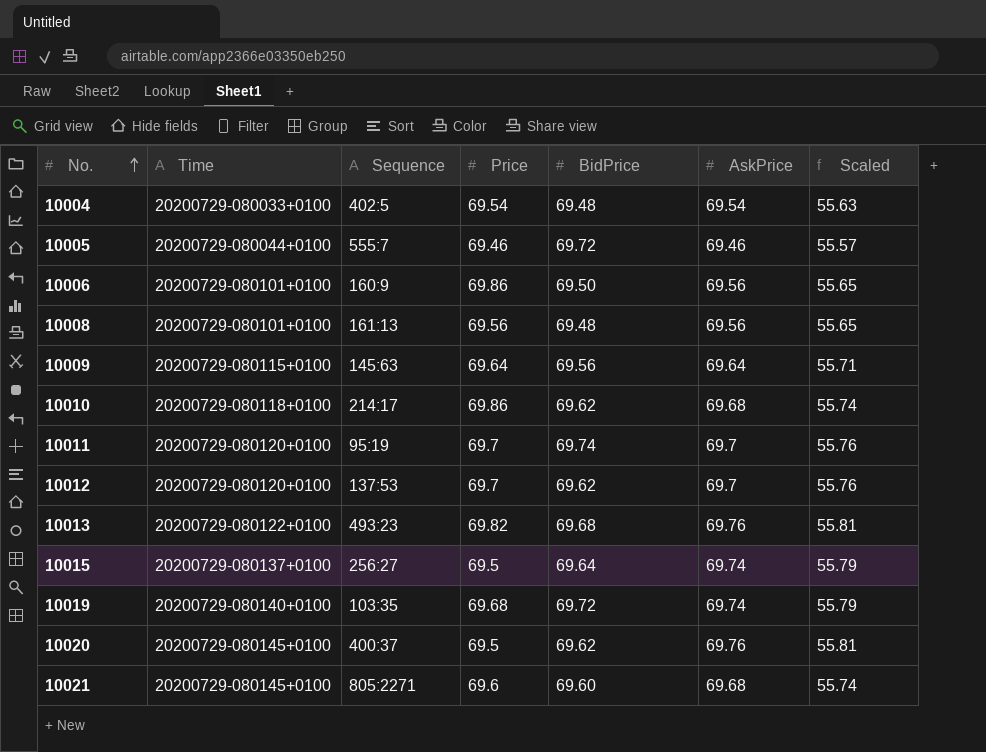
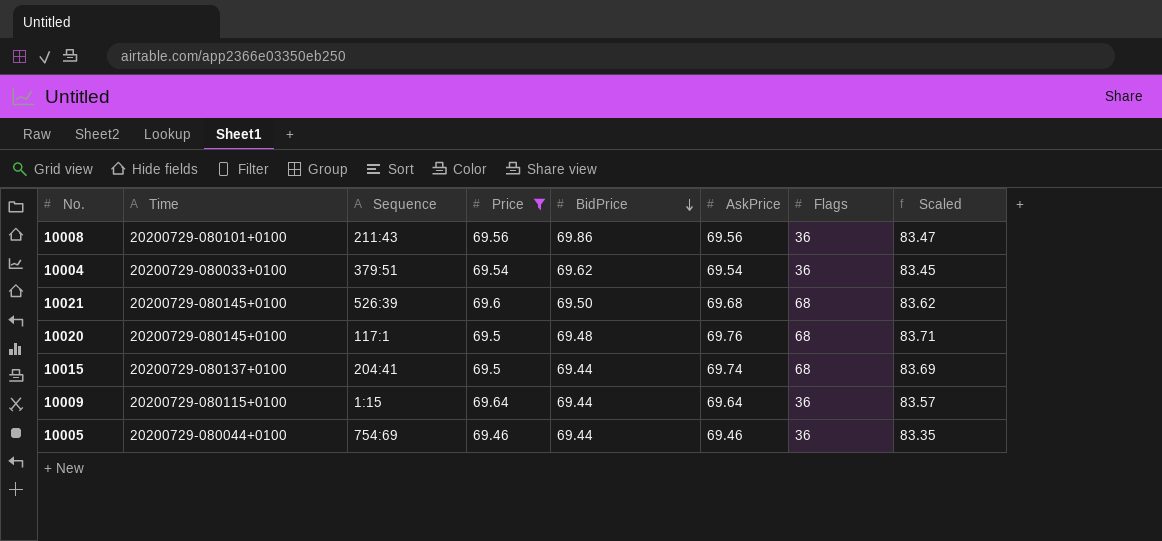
filter: none -> Price <= 69.64
row order: No. ascending -> BidPrice descending
column Flags | position: none -> 7
column Scaled | formula: [AskPrice] * 0.8 -> [AskPrice] * 1.2
10008 | Sequence: 161:13 -> 211:43
10008 | BidPrice: 69.48 -> 69.86
10004 | Sequence: 402:5 -> 379:51
10004 | BidPrice: 69.48 -> 69.62
10021 | Sequence: 805:2271 -> 526:39
10021 | BidPrice: 69.60 -> 69.50
10020 | Sequence: 400:37 -> 117:1
10020 | BidPrice: 69.62 -> 69.48
10015 | Sequence: 256:27 -> 204:41
10015 | BidPrice: 69.64 -> 69.44
10009 | Sequence: 145:63 -> 1:15
10009 | BidPrice: 69.56 -> 69.44
10005 | Sequence: 555:7 -> 754:69
10005 | BidPrice: 69.72 -> 69.44

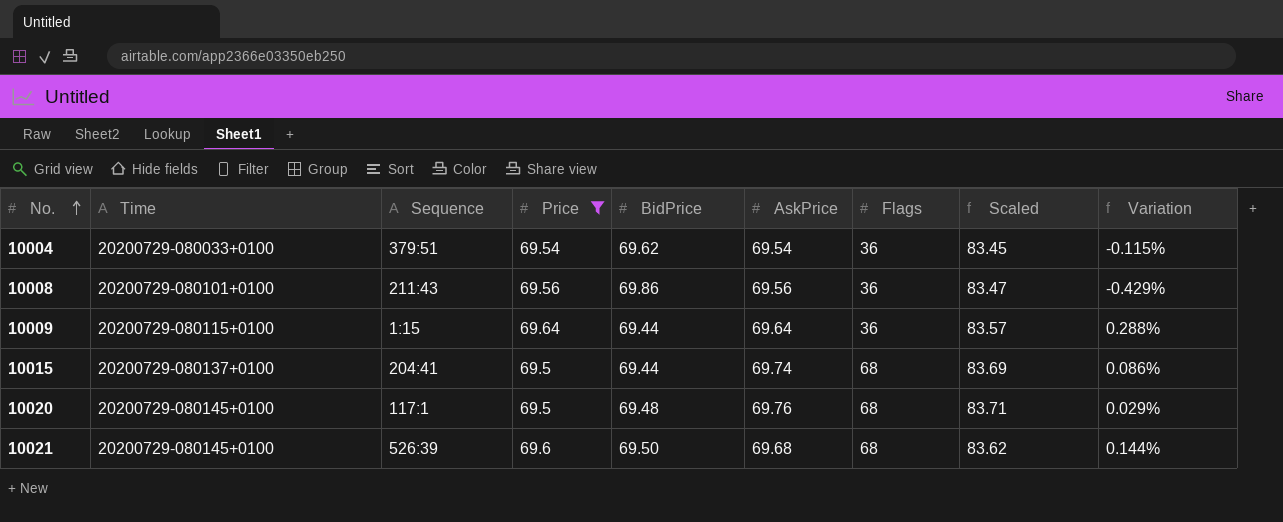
row order: BidPrice descending -> No. ascending
column Variation | formula: none -> ([Price] - [BidPrice]) / [BidPrice]
row 10005: 20200729-080044+0100 | 754:69 | 69.46 | 69.44 | 69.46 | 36 | 83.35 -> none

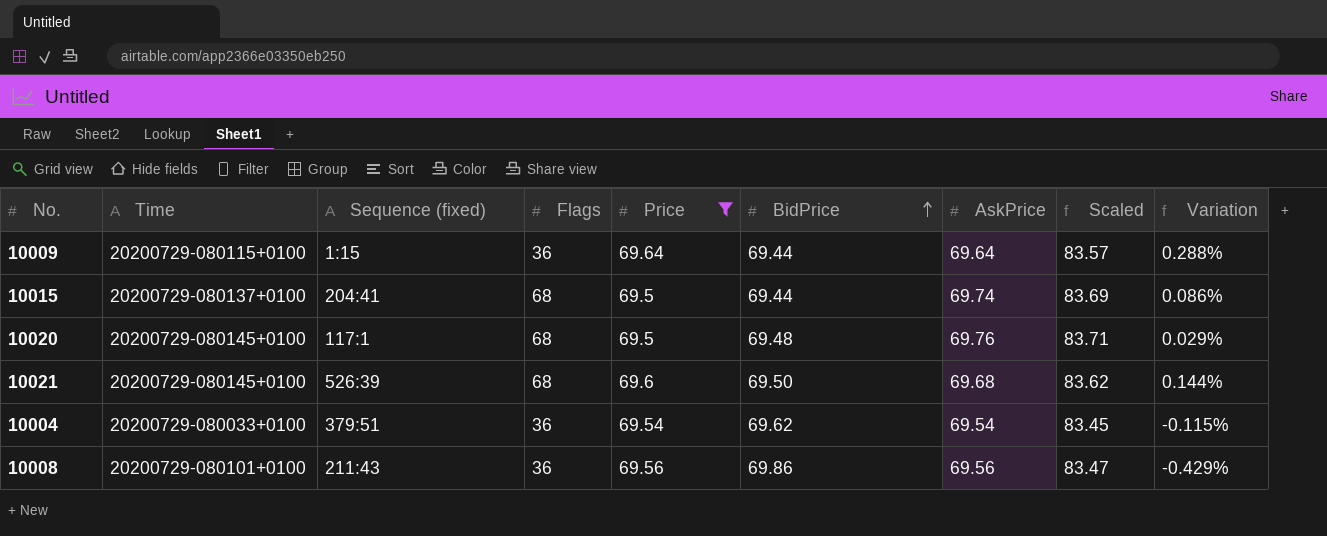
row order: No. ascending -> BidPrice ascending
column name: Sequence -> Sequence (fixed)
column Flags | position: 7 -> 4

